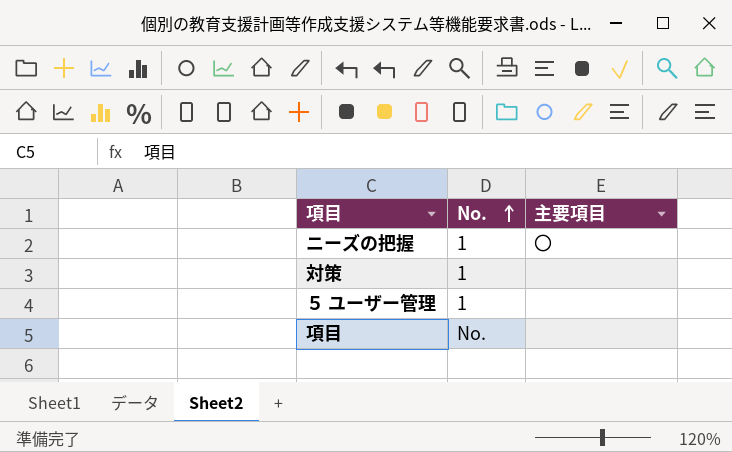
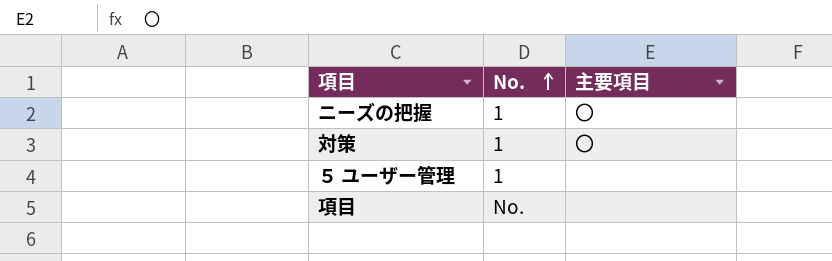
対策 | 主要項目: none -> 〇

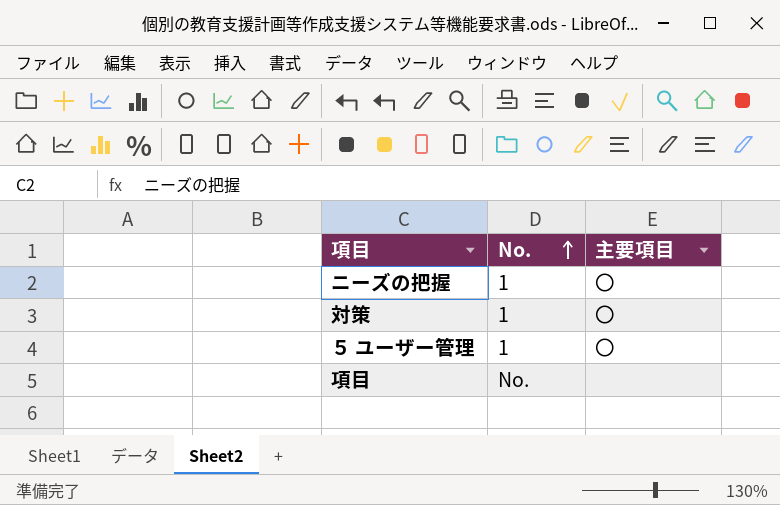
５ ユーザー管理 | 主要項目: none -> 〇

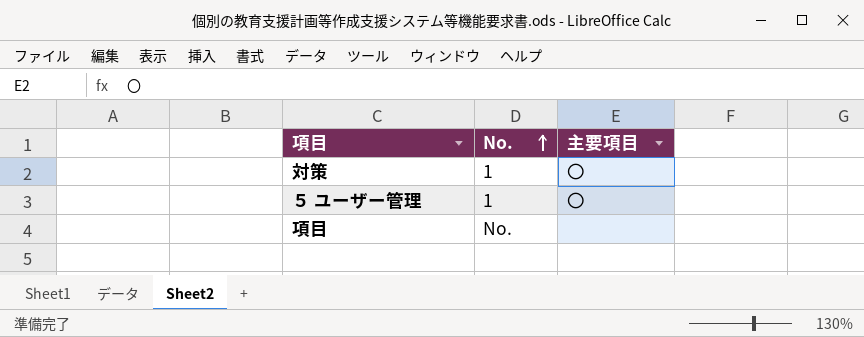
row ニーズの把握: 1 | 〇 -> none

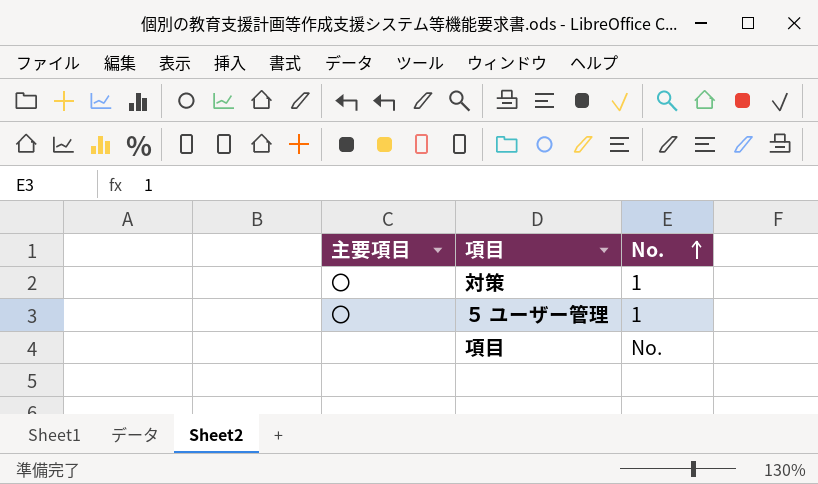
column 主要項目 | position: 3 -> 1

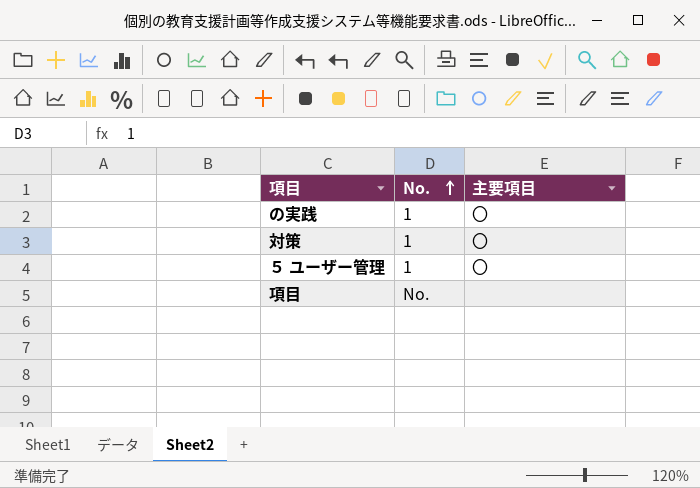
column 主要項目 | position: 1 -> 3
row の実践: none -> 1 | 〇

